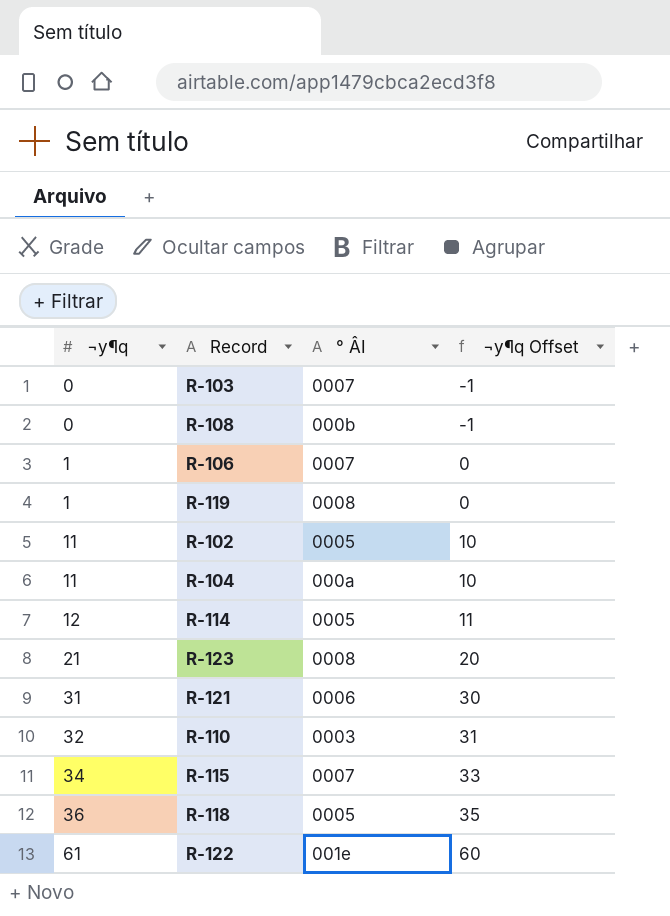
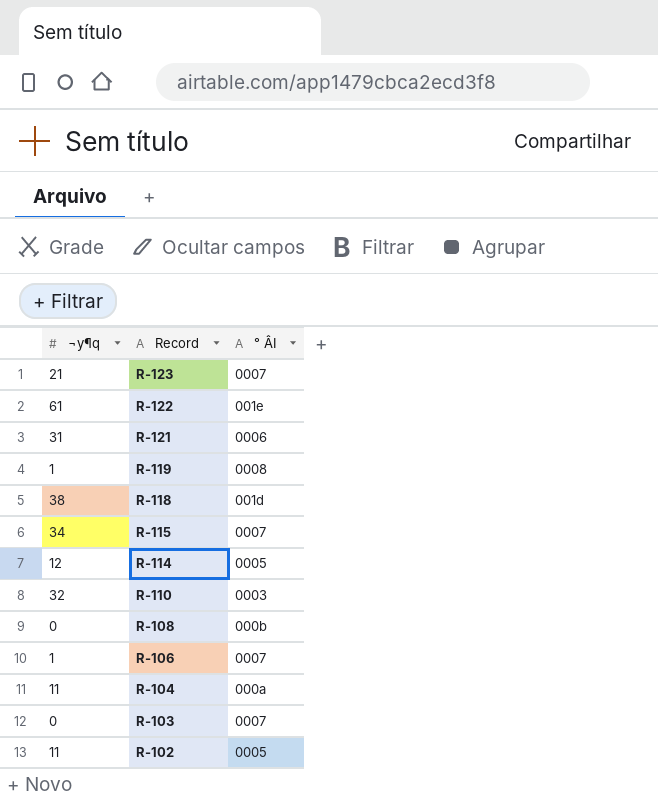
row order: ¬y¶q ascending -> Record descending
column ¬y¶q Offset | formula: [¬y¶q] - 1 -> none
R-123 | ° ÂI: 0008 -> 0007
R-118 | ¬y¶q: 36 -> 38
R-118 | ° ÂI: 0005 -> 001d

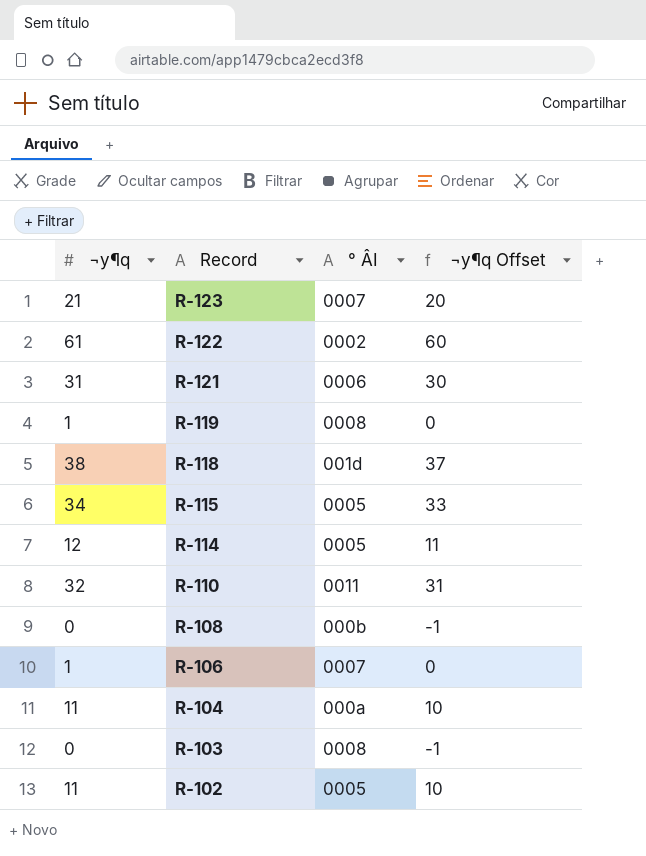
column ¬y¶q Offset | formula: none -> [¬y¶q] - 1
R-122 | ° ÂI: 001e -> 0002
R-115 | ° ÂI: 0007 -> 0005
R-110 | ° ÂI: 0003 -> 0011
R-103 | ° ÂI: 0007 -> 0008

